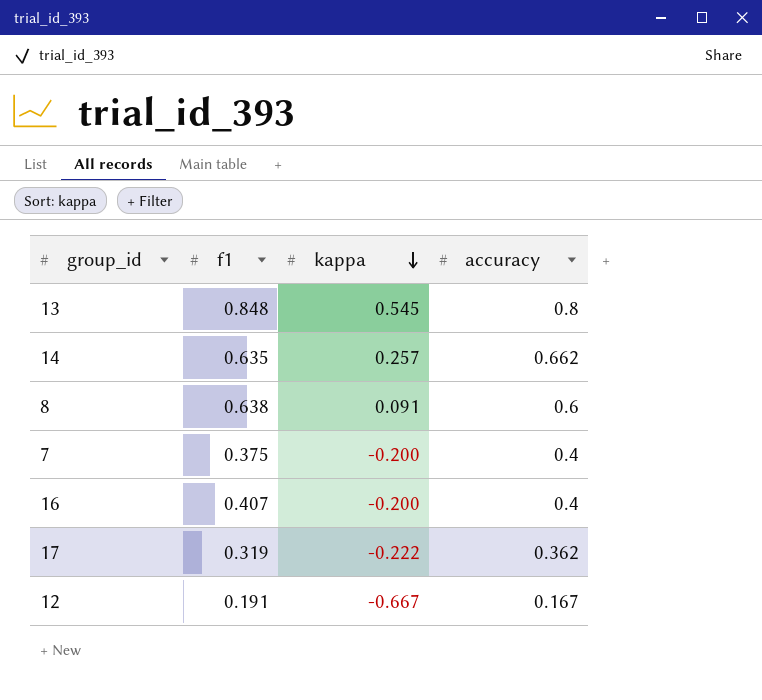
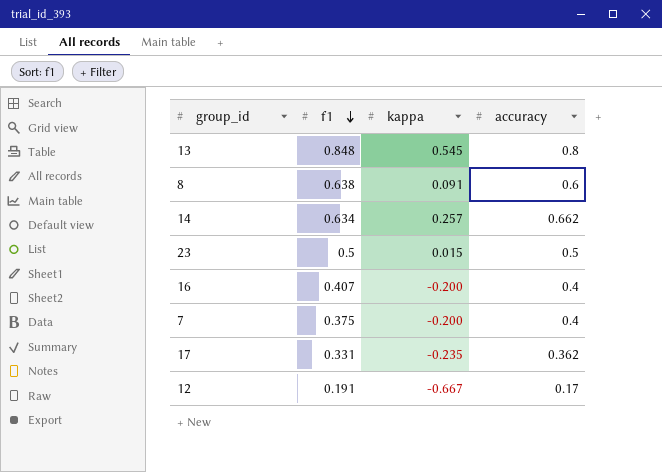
row order: kappa descending -> f1 descending
14 | f1: 0.635 -> 0.634
row 23: none -> 0.5 | 0.015 | 0.5
17 | f1: 0.319 -> 0.331
17 | kappa: -0.222 -> -0.235
12 | accuracy: 0.167 -> 0.17

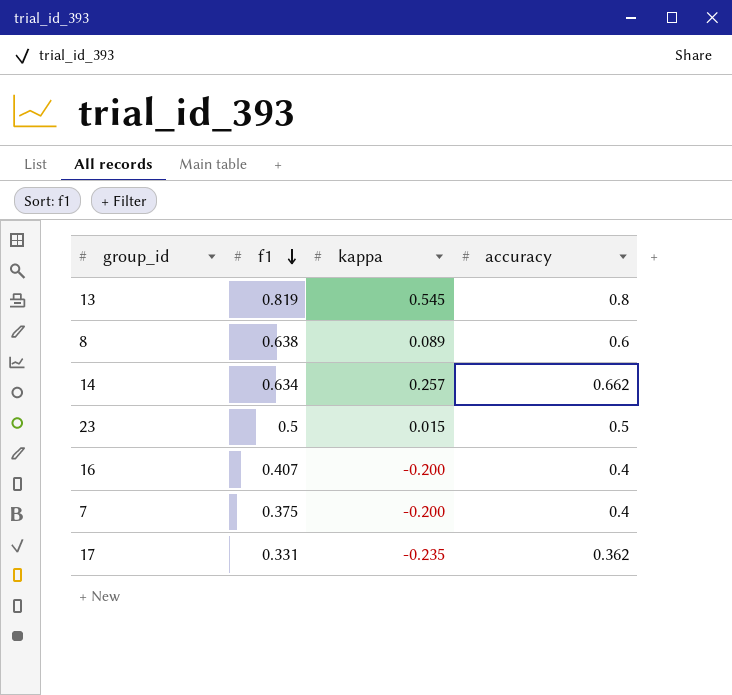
row 12: 0.191 | -0.667 | 0.17 -> none
13 | f1: 0.848 -> 0.819
8 | kappa: 0.091 -> 0.089

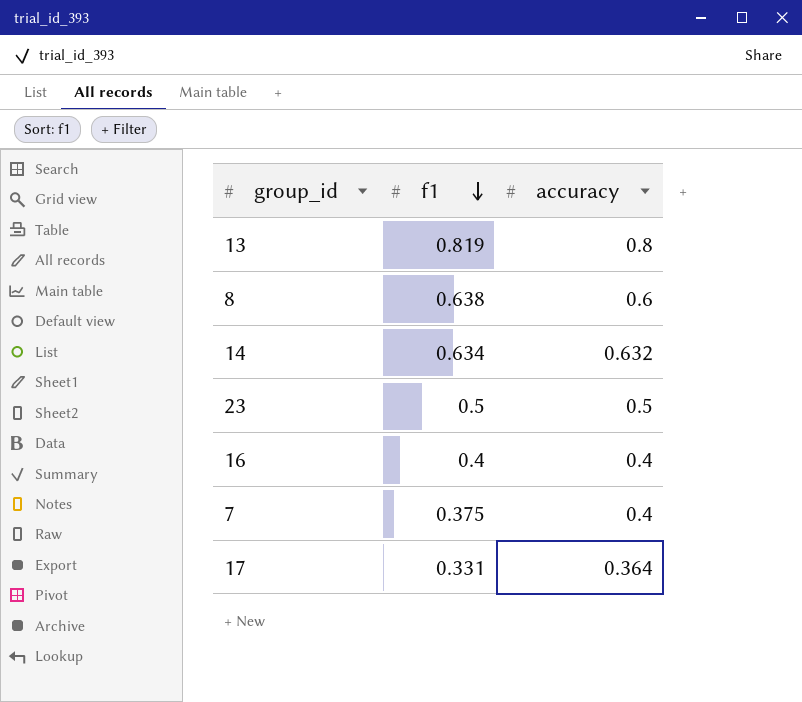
column kappa | position: 3 -> none
14 | accuracy: 0.662 -> 0.632
16 | f1: 0.407 -> 0.4
17 | accuracy: 0.362 -> 0.364

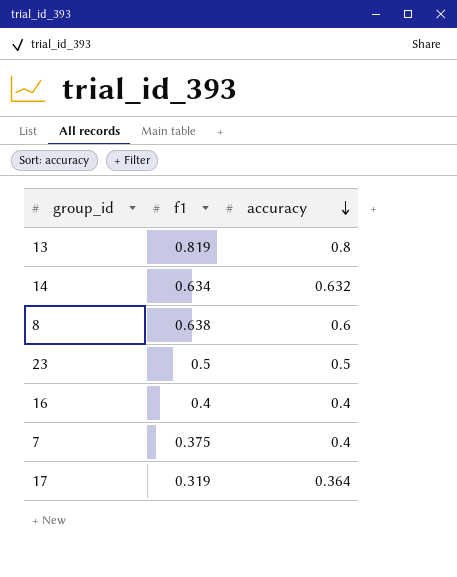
row order: f1 descending -> accuracy descending
17 | f1: 0.331 -> 0.319

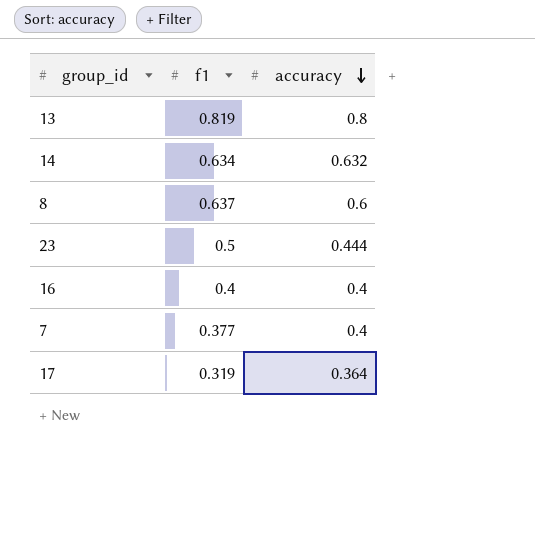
8 | f1: 0.638 -> 0.637
23 | accuracy: 0.5 -> 0.444
7 | f1: 0.375 -> 0.377

